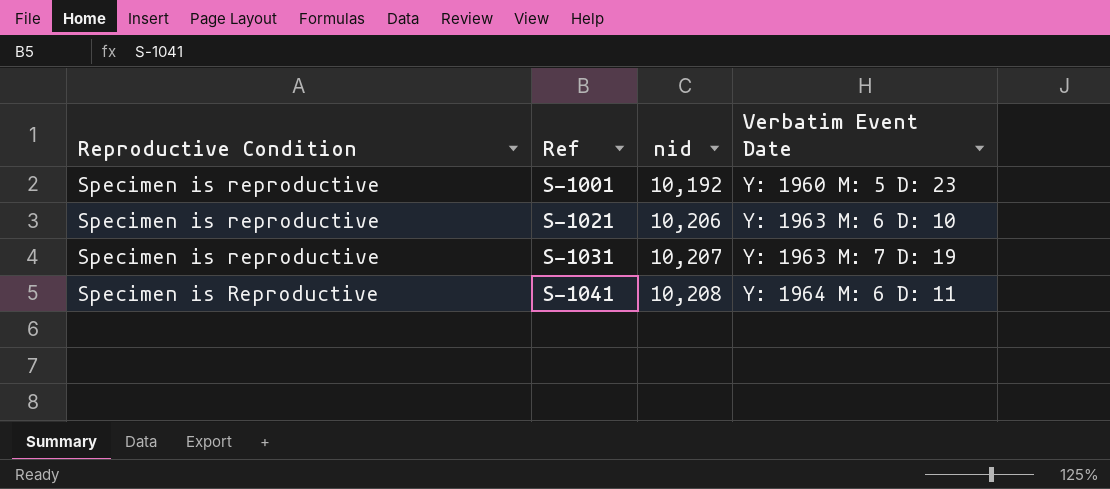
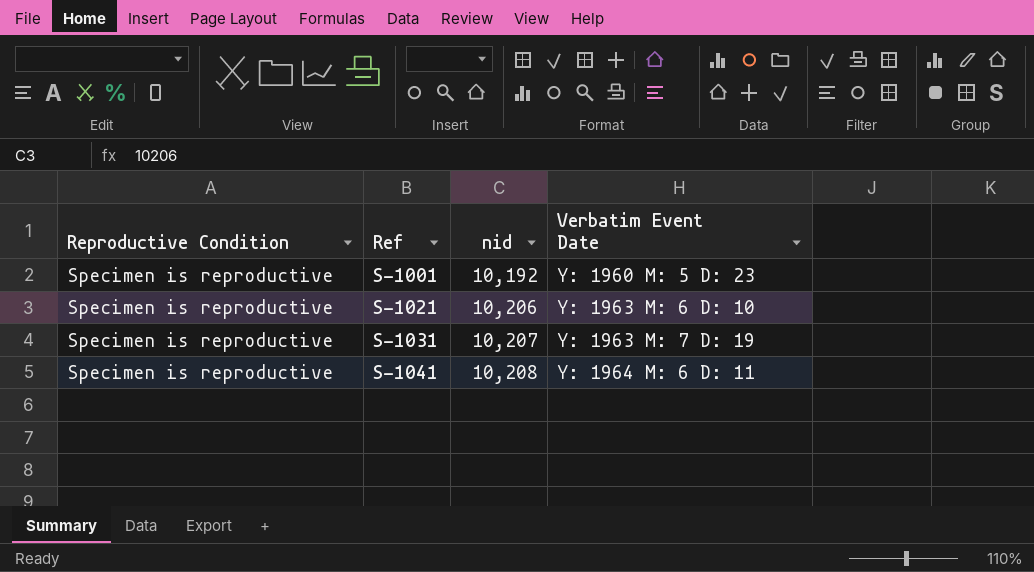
S-1041 | Reproductive Condition: Specimen is Reproductive -> Specimen is reproductive

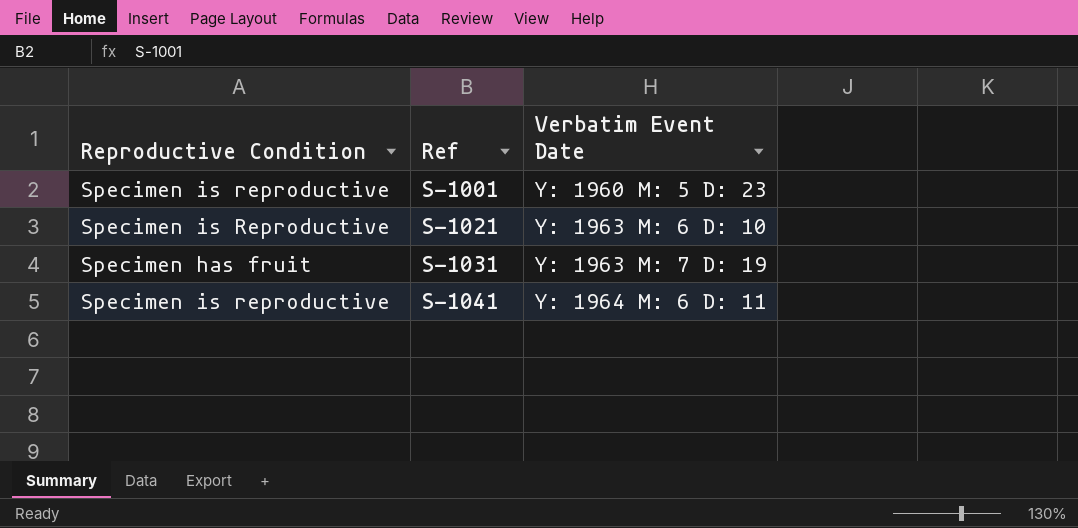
column nid | position: 3 -> none
S-1021 | Reproductive Condition: Specimen is reproductive -> Specimen is Reproductive
S-1031 | Reproductive Condition: Specimen is reproductive -> Specimen has fruit

